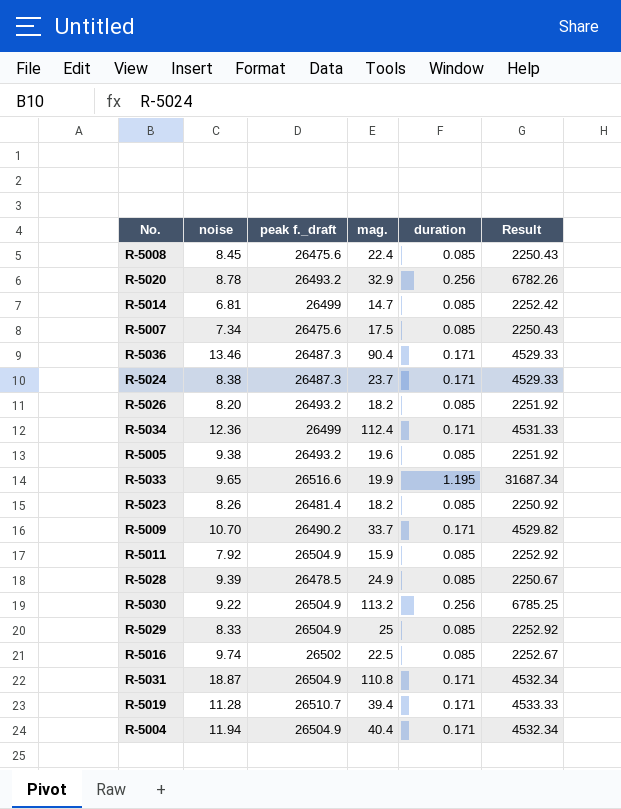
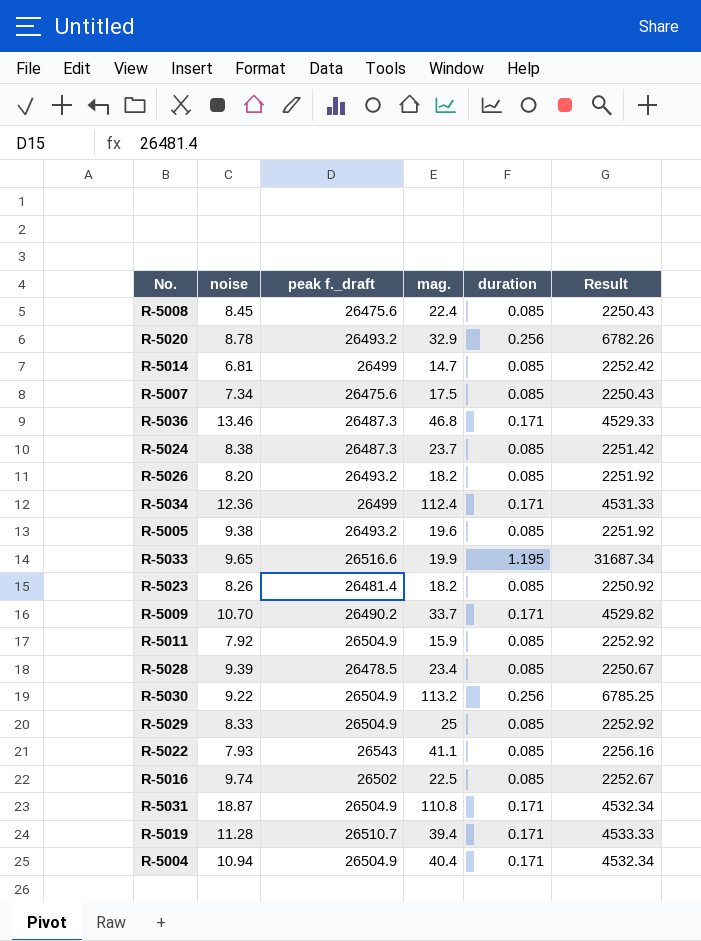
R-5036 | mag.: 90.4 -> 46.8
R-5024 | duration: 0.171 -> 0.085
R-5024 | Result: 4529.33 -> 2251.42
R-5028 | mag.: 24.9 -> 23.4
row R-5022: none -> 7.93 | 26543 | 41.1 | 0.085 | 2256.16
R-5004 | noise: 11.94 -> 10.94

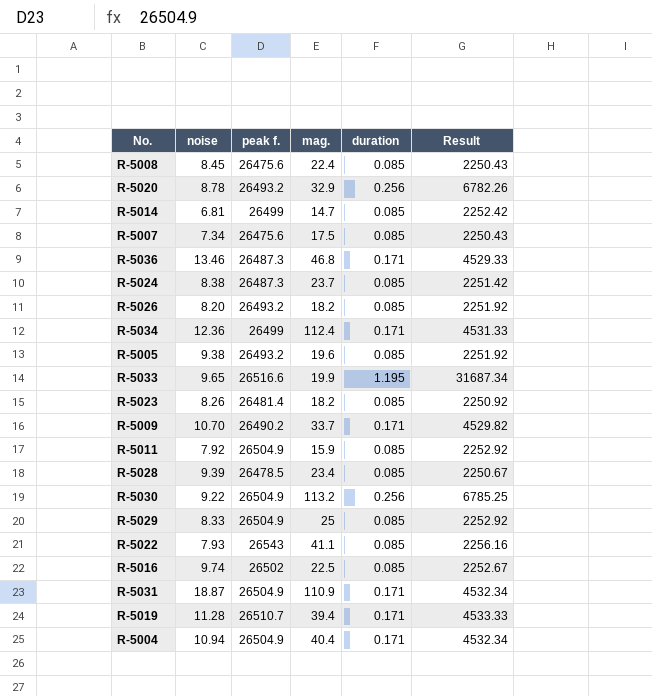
column name: peak f._draft -> peak f.
R-5031 | mag.: 110.8 -> 110.9

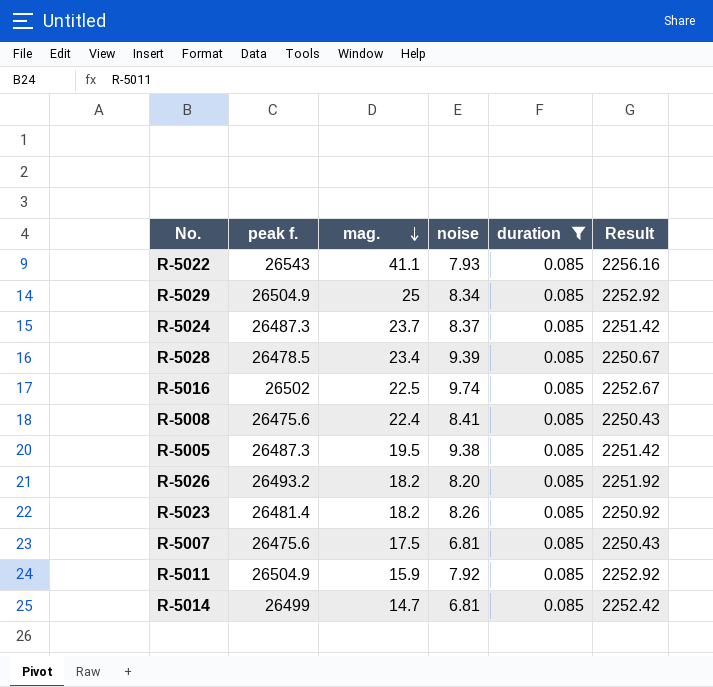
filter: none -> duration = 0.085
row order: none -> mag. descending
column noise | position: 2 -> 4
R-5029 | noise: 8.33 -> 8.34
R-5024 | noise: 8.38 -> 8.37
R-5008 | noise: 8.45 -> 8.41
R-5005 | peak f.: 26493.2 -> 26487.3
R-5005 | mag.: 19.6 -> 19.5
R-5005 | Result: 2251.92 -> 2251.42
R-5007 | noise: 7.34 -> 6.81

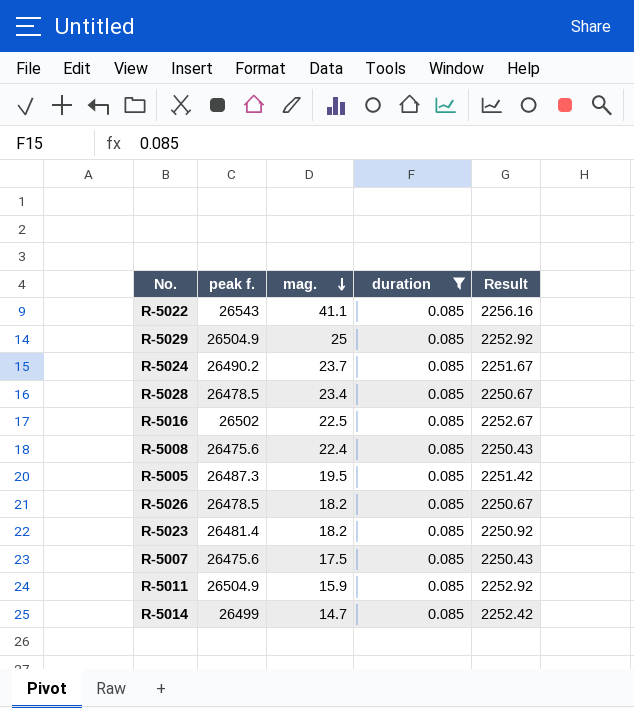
column noise | position: 4 -> none
R-5024 | peak f.: 26487.3 -> 26490.2
R-5024 | Result: 2251.42 -> 2251.67
R-5026 | peak f.: 26493.2 -> 26478.5
R-5026 | Result: 2251.92 -> 2250.67

